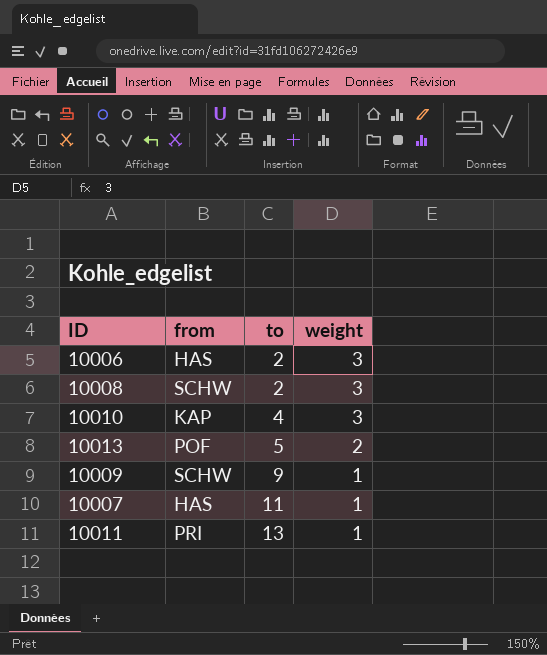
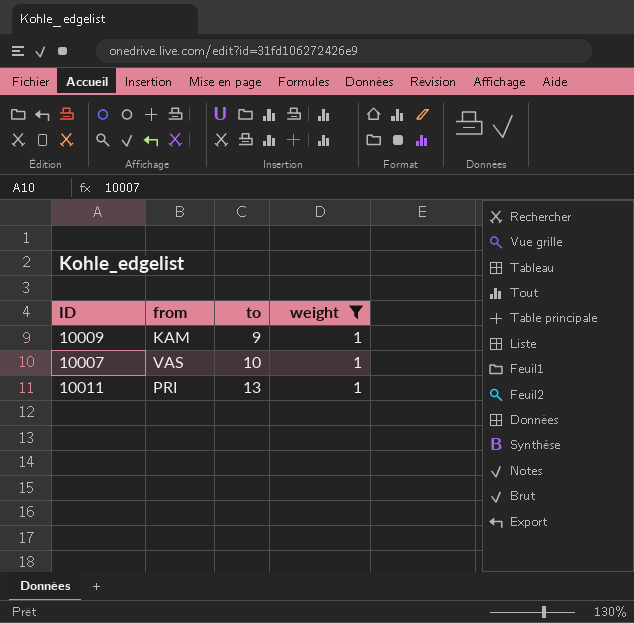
filter: none -> weight = 1
10009 | from: SCHW -> KAM
10007 | from: HAS -> VAS
10007 | to: 11 -> 10

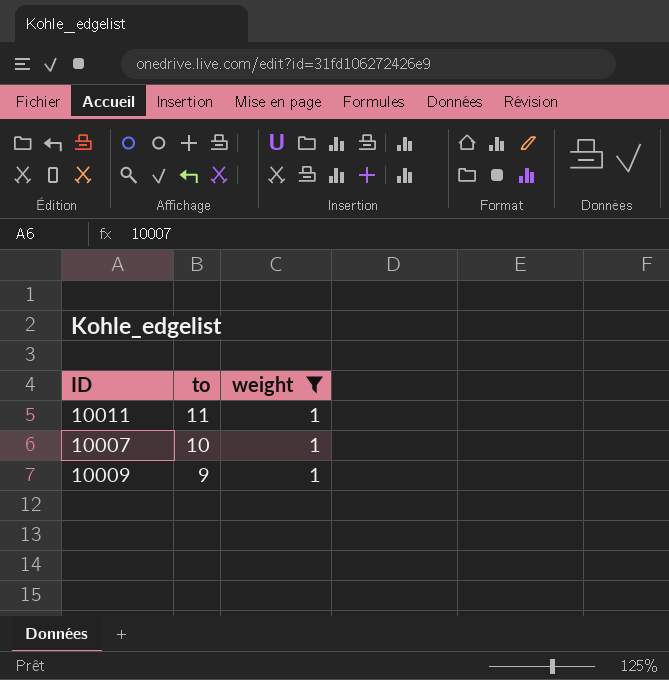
row order: to ascending -> to descending
column from | position: 2 -> none
10011 | to: 13 -> 11

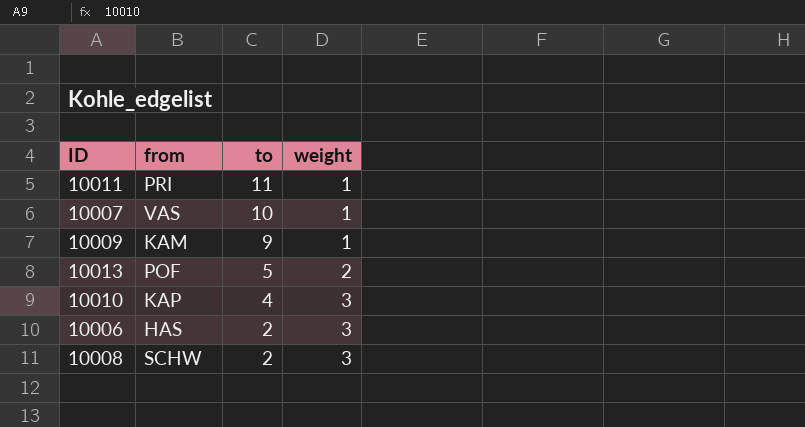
filter: weight = 1 -> none
column from | position: none -> 2

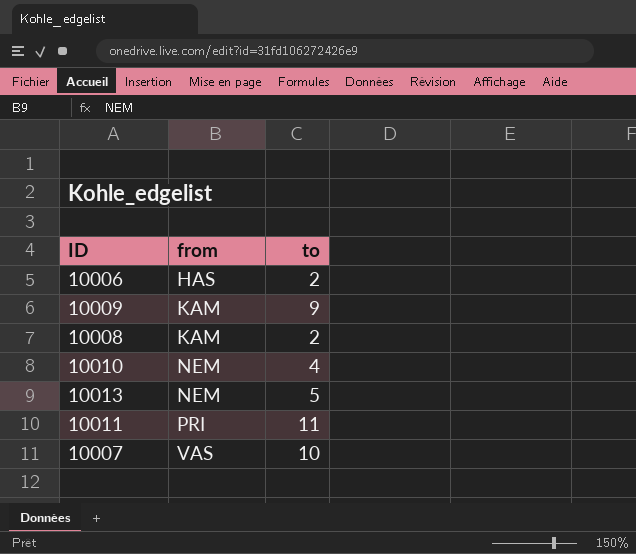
row order: to descending -> from ascending
column weight | position: 4 -> none
10008 | from: SCHW -> KAM
10010 | from: KAP -> NEM
10013 | from: POF -> NEM

